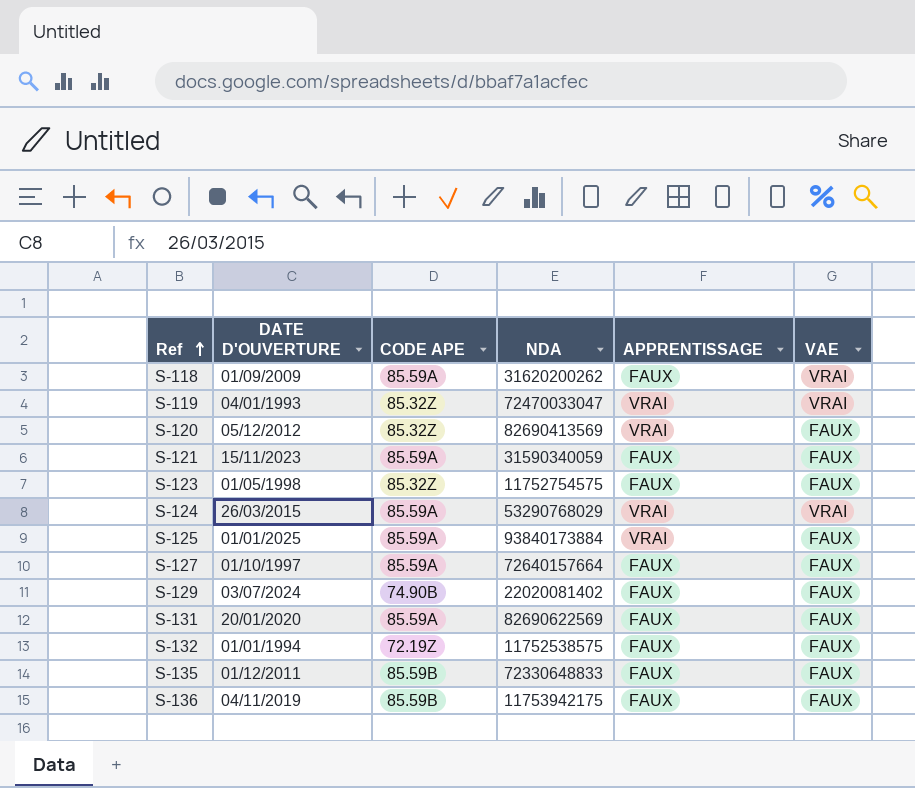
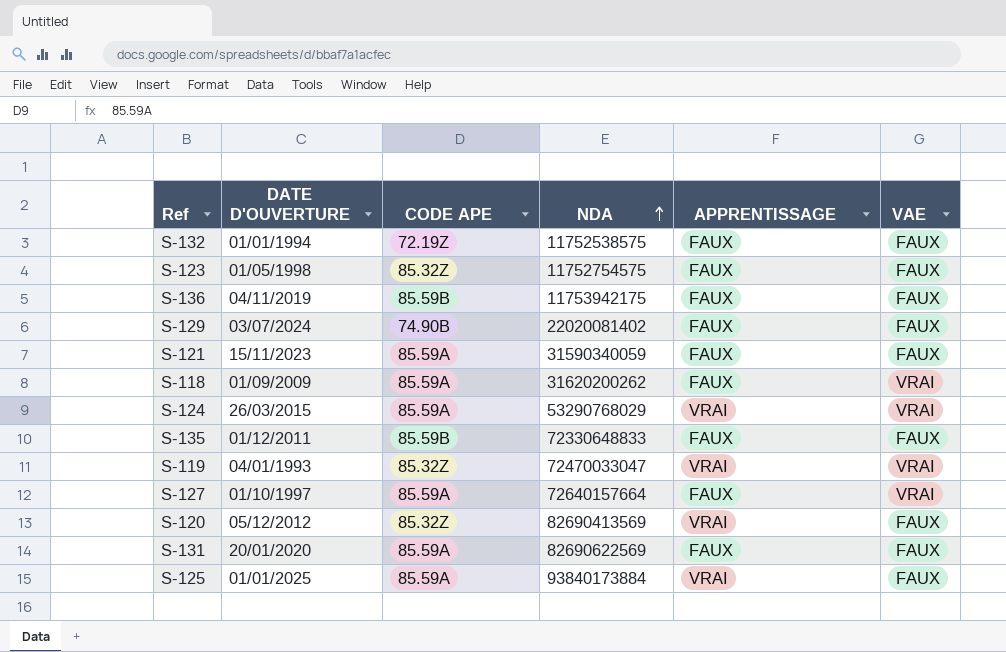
row order: Ref ascending -> NDA ascending
S-127 | VAE: FAUX -> VRAI

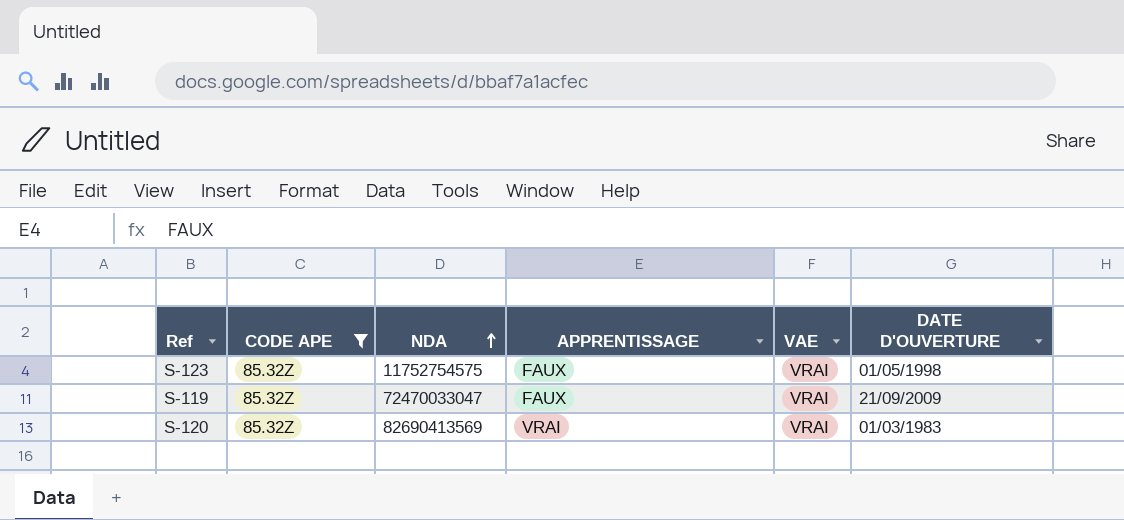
filter: none -> CODE APE = 85.32Z
column DATE D'OUVERTURE | position: 2 -> 6
S-123 | VAE: FAUX -> VRAI
S-119 | APPRENTISSAGE: VRAI -> FAUX
S-119 | DATE D'OUVERTURE: 04/01/1993 -> 21/09/2009
S-120 | VAE: FAUX -> VRAI
S-120 | DATE D'OUVERTURE: 05/12/2012 -> 01/03/1983

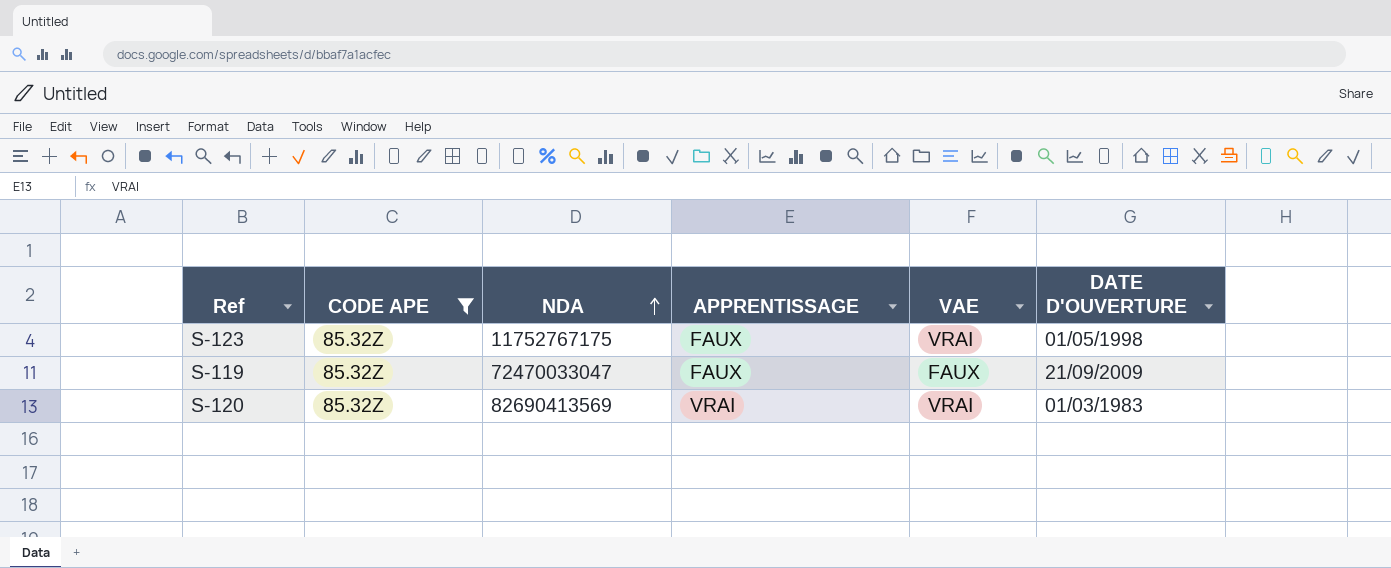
S-123 | NDA: 11752754575 -> 11752767175
S-119 | VAE: VRAI -> FAUX

